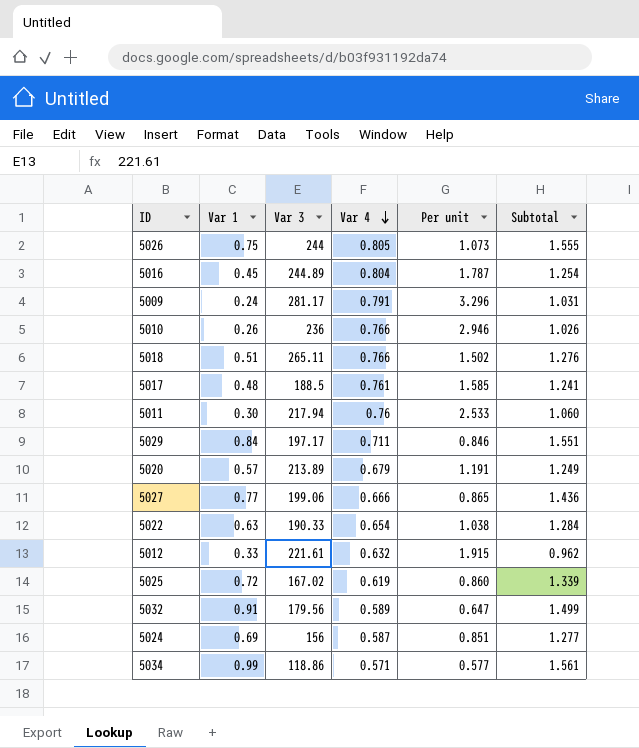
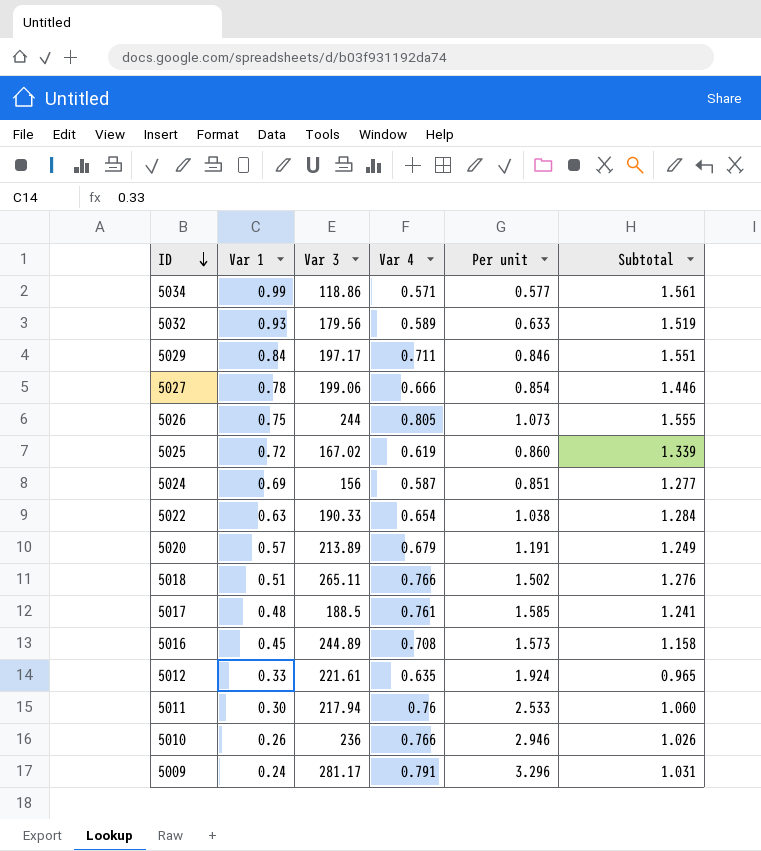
row order: Var 4 descending -> ID descending
5032 | Var 1: 0.91 -> 0.93
5032 | Per unit: 0.647 -> 0.633
5032 | Subtotal: 1.499 -> 1.519
5027 | Var 1: 0.77 -> 0.78
5027 | Per unit: 0.865 -> 0.854
5027 | Subtotal: 1.436 -> 1.446
5016 | Var 4: 0.804 -> 0.708
5016 | Per unit: 1.787 -> 1.573
5016 | Subtotal: 1.254 -> 1.158
5012 | Var 4: 0.632 -> 0.635
5012 | Per unit: 1.915 -> 1.924
5012 | Subtotal: 0.962 -> 0.965

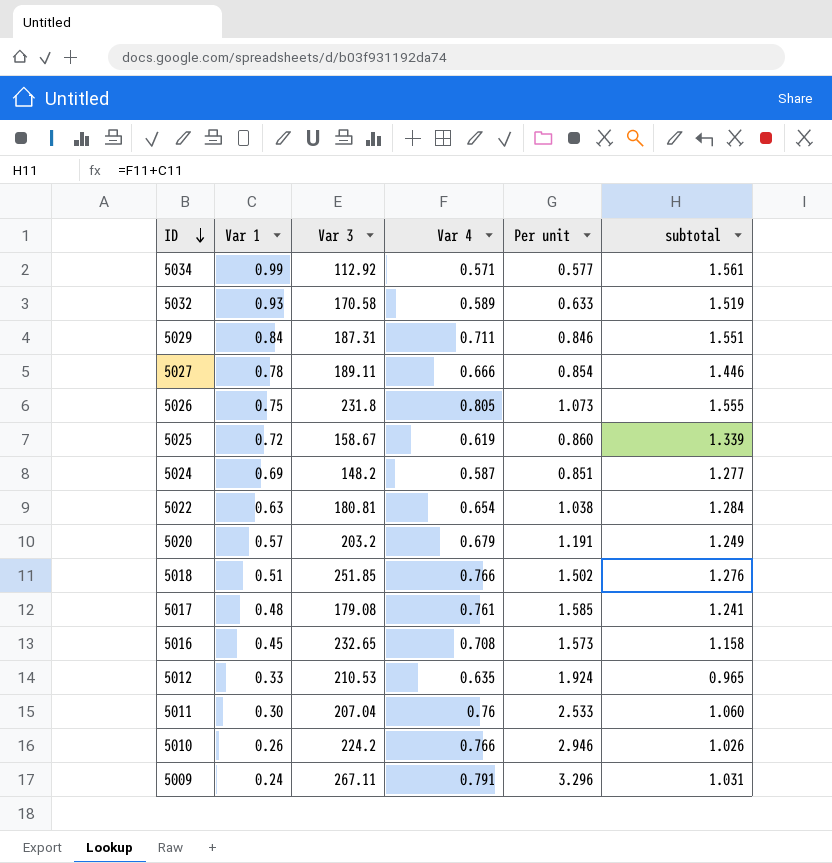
column name: Subtotal -> subtotal
5034 | Var 3: 118.86 -> 112.92
5032 | Var 3: 179.56 -> 170.58
5029 | Var 3: 197.17 -> 187.31
5027 | Var 3: 199.06 -> 189.11
5026 | Var 3: 244 -> 231.8
5025 | Var 3: 167.02 -> 158.67
5024 | Var 3: 156 -> 148.2
5022 | Var 3: 190.33 -> 180.81
5020 | Var 3: 213.89 -> 203.2
5018 | Var 3: 265.11 -> 251.85
5017 | Var 3: 188.5 -> 179.08
5016 | Var 3: 244.89 -> 232.65
5012 | Var 3: 221.61 -> 210.53
5011 | Var 3: 217.94 -> 207.04
5010 | Var 3: 236 -> 224.2
5009 | Var 3: 281.17 -> 267.11

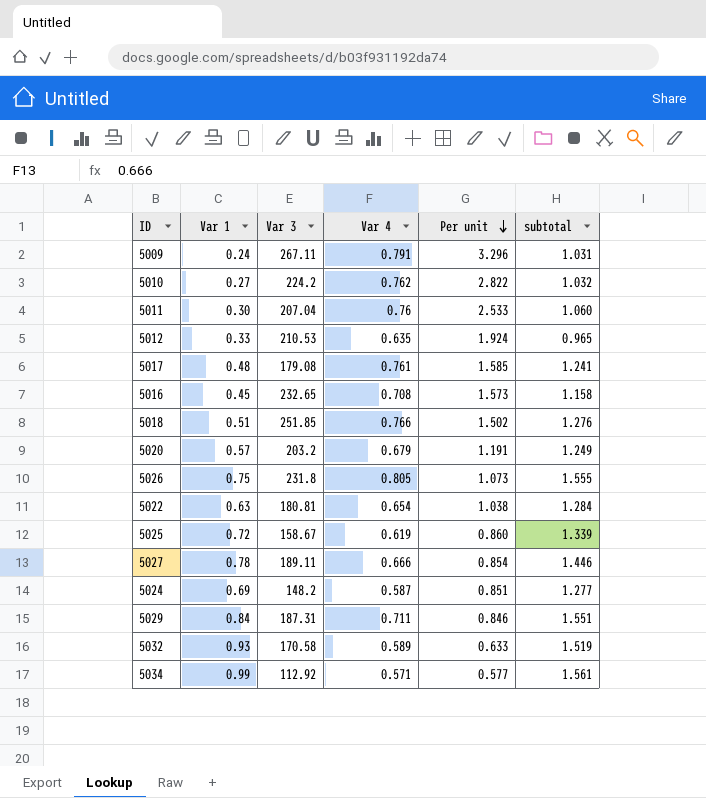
row order: ID descending -> Per unit descending
5010 | Var 1: 0.26 -> 0.27
5010 | Var 4: 0.766 -> 0.762
5010 | Per unit: 2.946 -> 2.822
5010 | subtotal: 1.026 -> 1.032

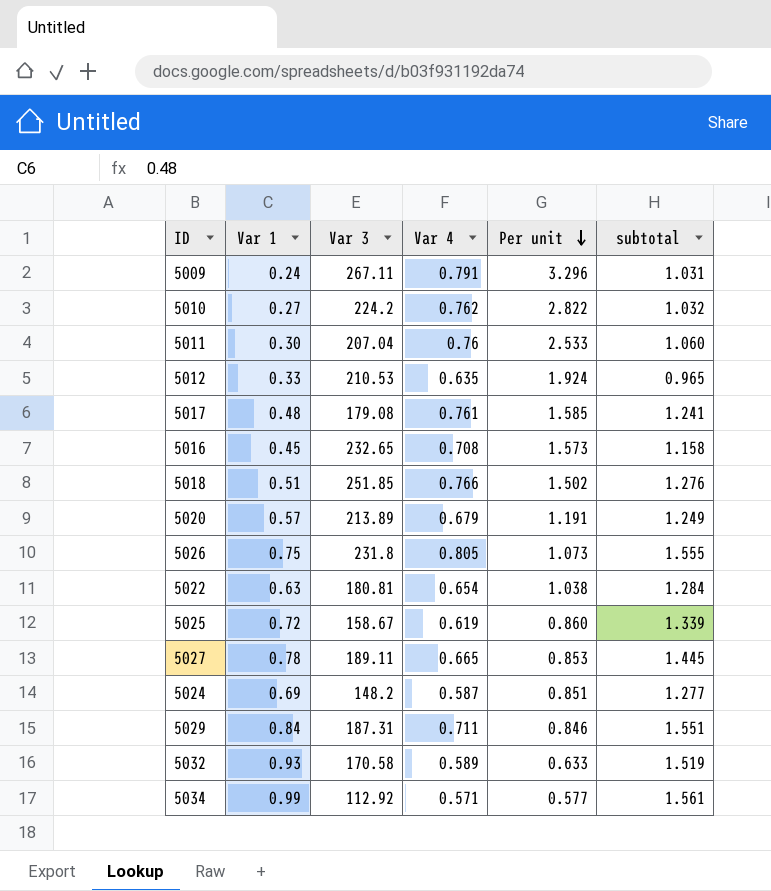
5020 | Var 3: 203.2 -> 213.89
5027 | Var 4: 0.666 -> 0.665
5027 | Per unit: 0.854 -> 0.853
5027 | subtotal: 1.446 -> 1.445

